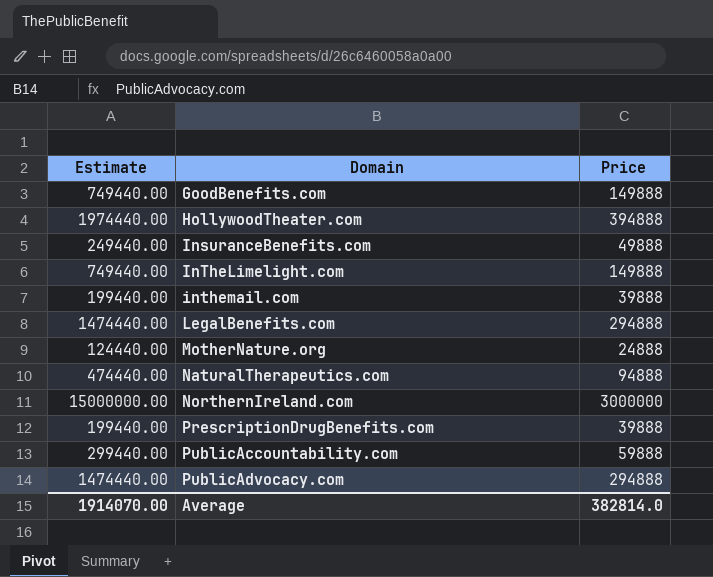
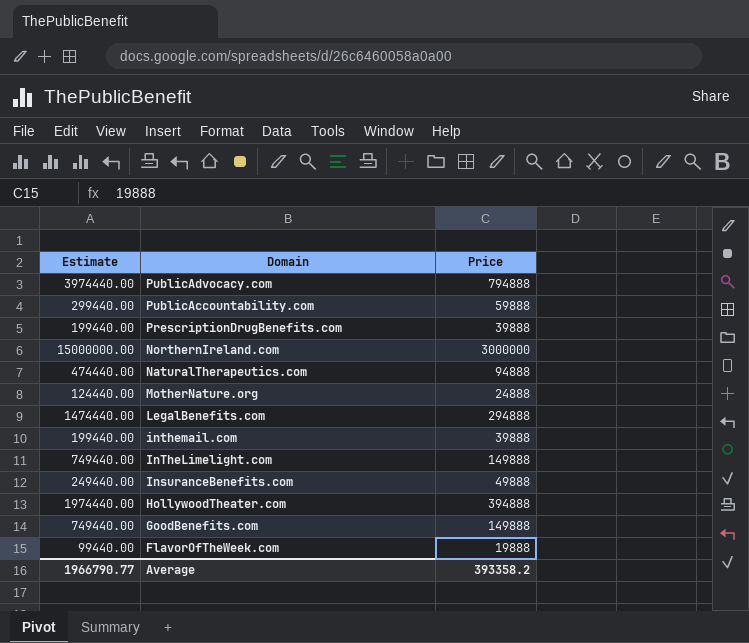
row order: Domain ascending -> Domain descending
PublicAdvocacy.com | Estimate: 1474440.00 -> 3974440.00
PublicAdvocacy.com | Price: 294888 -> 794888
row FlavorOfTheWeek.com: none -> 99440.00 | 19888
Average | Estimate: 1914070.00 -> 1966790.77
Average | Price: 382814.0 -> 393358.2

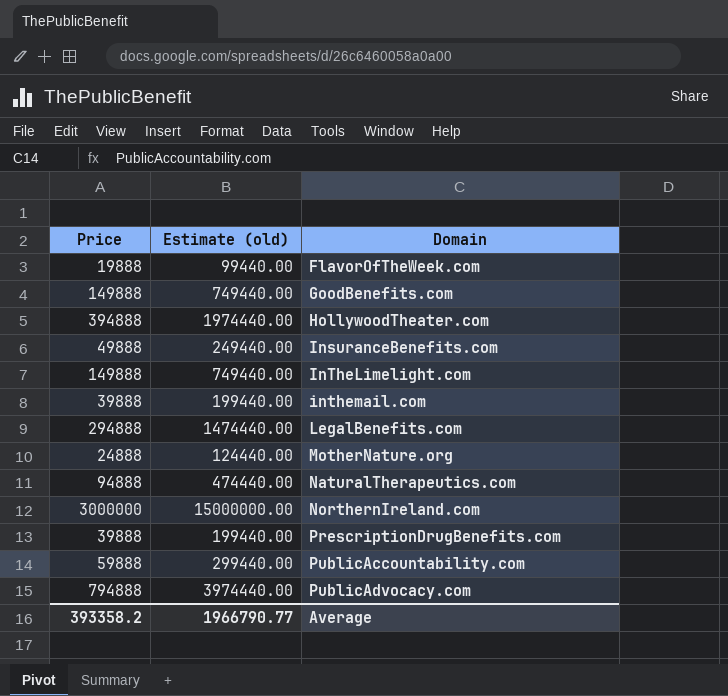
row order: Domain descending -> Domain ascending
column Price | position: 3 -> 1
column name: Estimate -> Estimate (old)

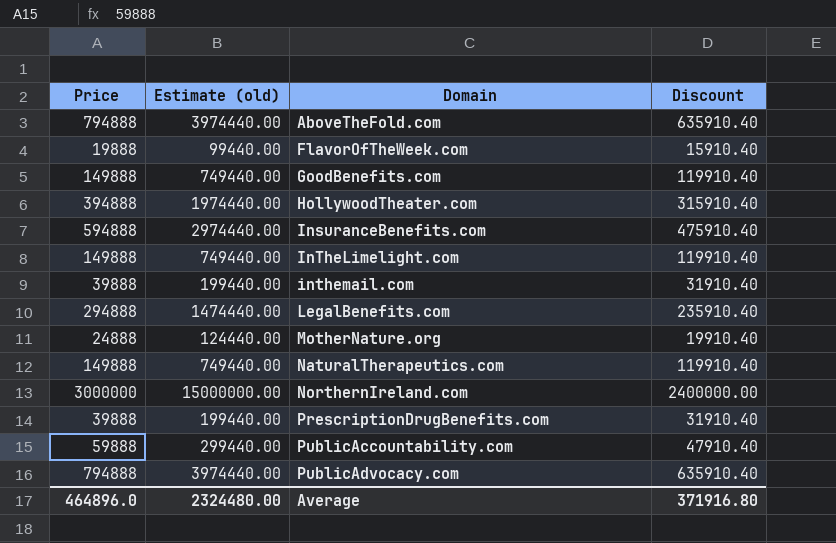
column Discount | formula: none -> [Price] * 0.8
row AboveTheFold.com: none -> 794888 | 3974440.00 | 635910.40
InsuranceBenefits.com | Price: 49888 -> 594888
InsuranceBenefits.com | Estimate (old): 249440.00 -> 2974440.00
NaturalTherapeutics.com | Price: 94888 -> 149888
NaturalTherapeutics.com | Estimate (old): 474440.00 -> 749440.00
Average | Price: 393358.2 -> 464896.0
Average | Estimate (old): 1966790.77 -> 2324480.00

